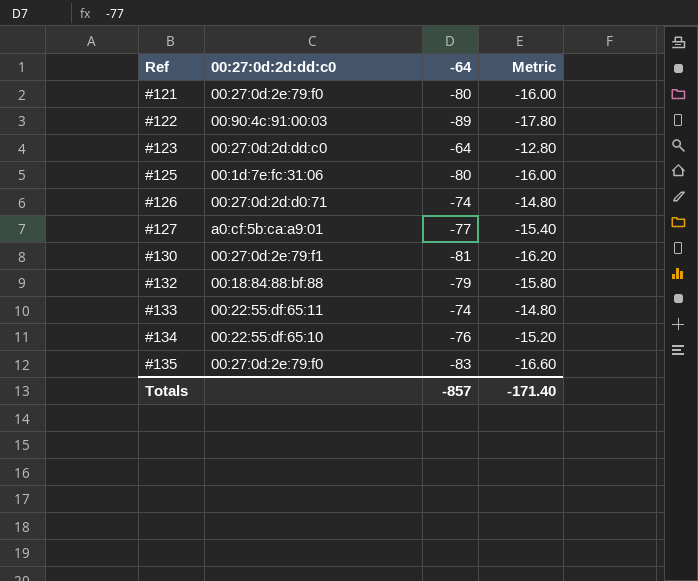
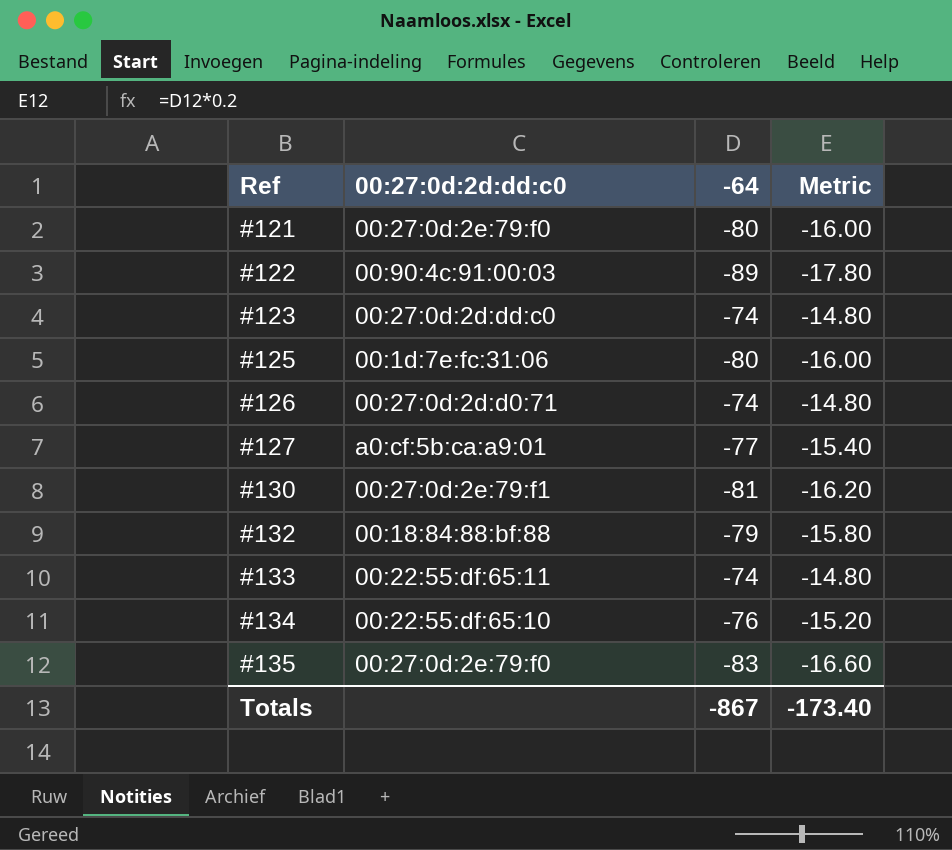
#123 | -64: -64 -> -74
#123 | Metric: -12.80 -> -14.80
Totals | -64: -857 -> -867
Totals | Metric: -171.40 -> -173.40

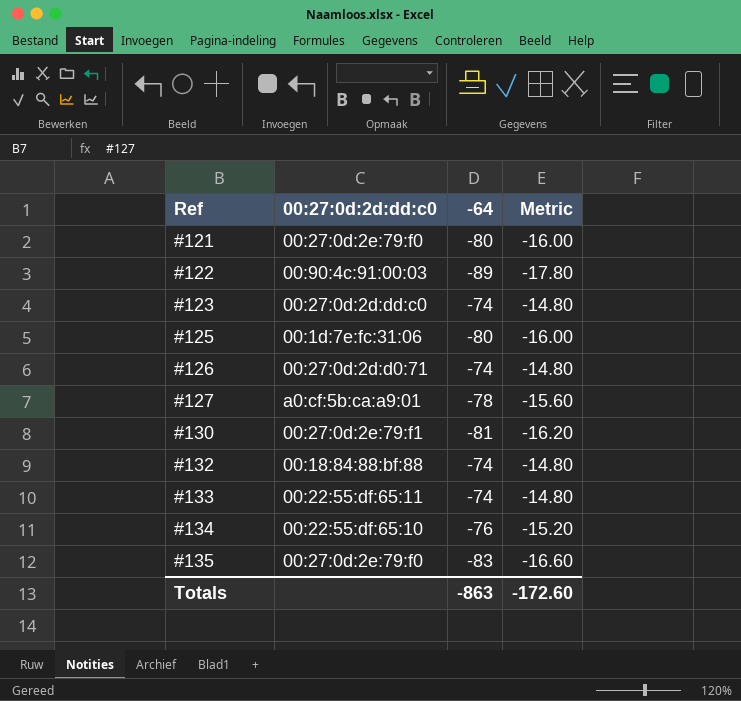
#127 | -64: -77 -> -78
#127 | Metric: -15.40 -> -15.60
#132 | -64: -79 -> -74
#132 | Metric: -15.80 -> -14.80
Totals | -64: -867 -> -863
Totals | Metric: -173.40 -> -172.60

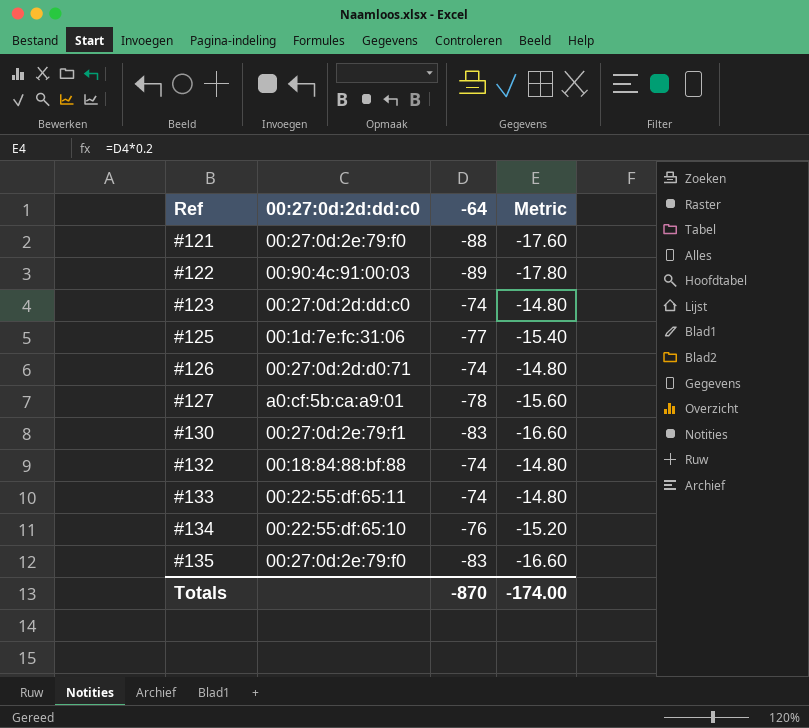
#121 | -64: -80 -> -88
#121 | Metric: -16.00 -> -17.60
#125 | -64: -80 -> -77
#125 | Metric: -16.00 -> -15.40
#130 | -64: -81 -> -83
#130 | Metric: -16.20 -> -16.60
Totals | -64: -863 -> -870
Totals | Metric: -172.60 -> -174.00

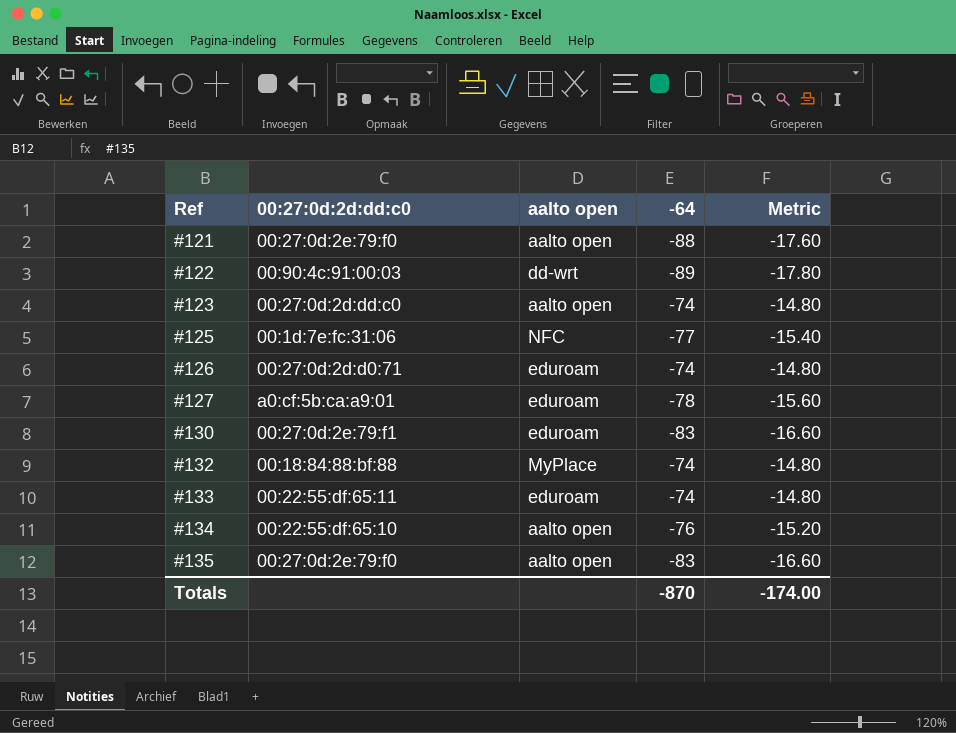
column aalto open | position: none -> 3

